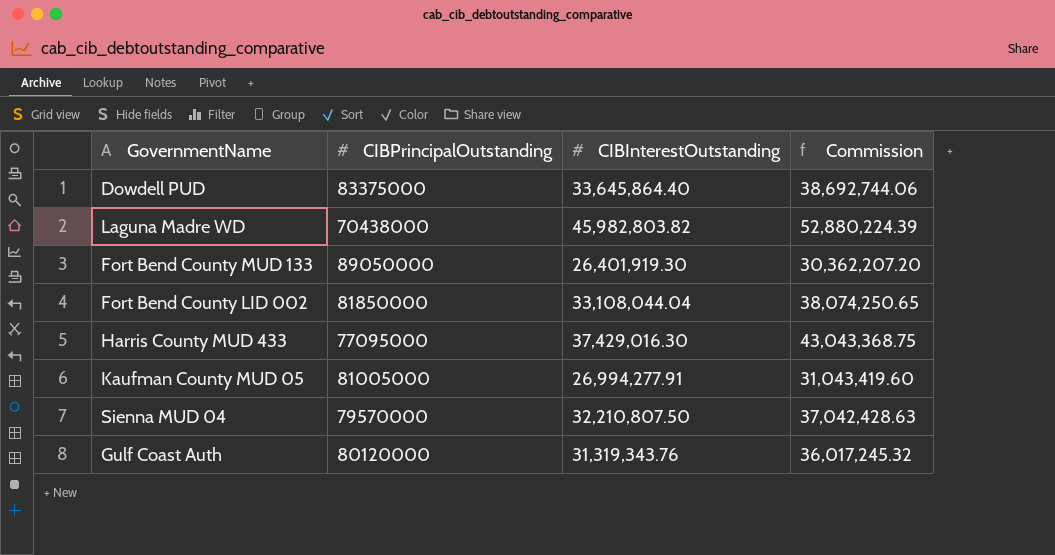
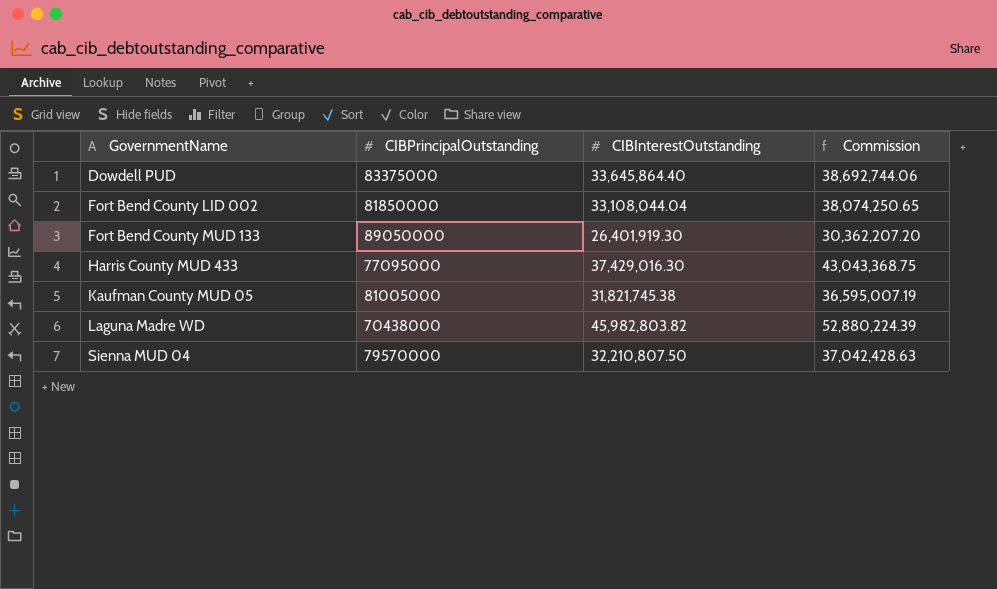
row order: none -> GovernmentName ascending
row Gulf Coast Auth: 80120000 | 31,319,343.76 | 36,017,245.32 -> none
Kaufman County MUD 05 | CIBInterestOutstanding: 26,994,277.91 -> 31,821,745.38
Kaufman County MUD 05 | Commission: 31,043,419.60 -> 36,595,007.19

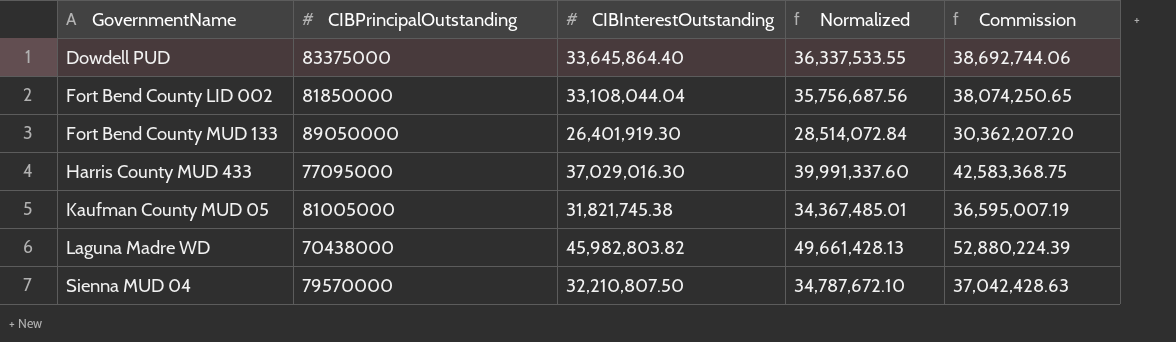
column Normalized | formula: none -> [CIBInterestOutstanding] * 1.08
Harris County MUD 433 | CIBInterestOutstanding: 37,429,016.30 -> 37,029,016.30
Harris County MUD 433 | Commission: 43,043,368.75 -> 42,583,368.75

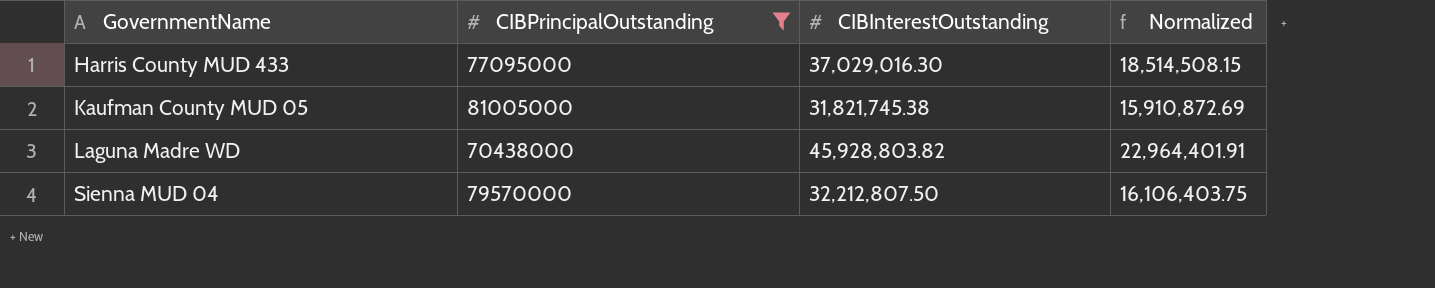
filter: none -> CIBPrincipalOutstanding <= 81005000
column Commission | formula: [CIBInterestOutstanding] * 1.15 -> none
column Normalized | formula: [CIBInterestOutstanding] * 1.08 -> [CIBInterestOutstanding] * 0.5
Laguna Madre WD | CIBInterestOutstanding: 45,982,803.82 -> 45,928,803.82
Sienna MUD 04 | CIBInterestOutstanding: 32,210,807.50 -> 32,212,807.50

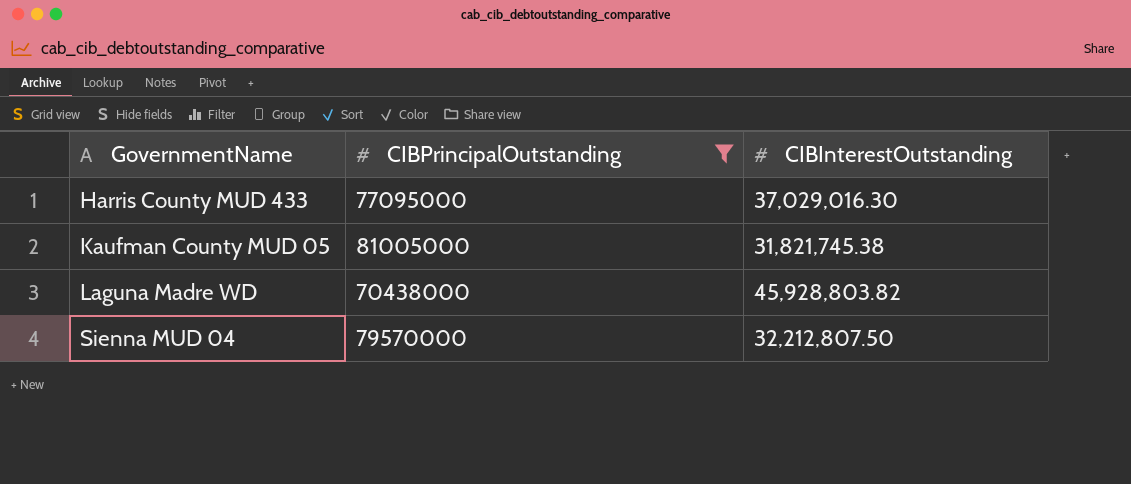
column Normalized | formula: [CIBInterestOutstanding] * 0.5 -> none

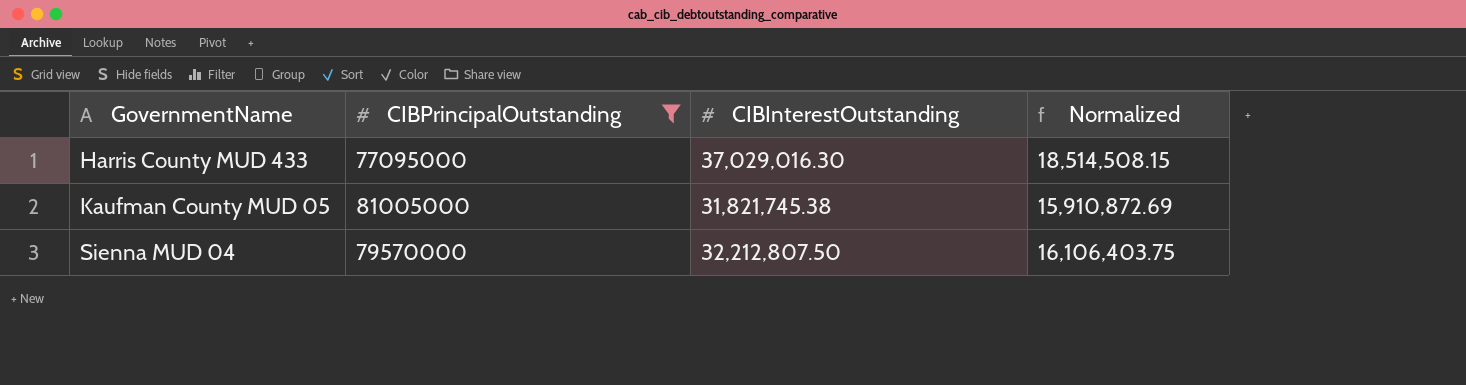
column Normalized | formula: none -> [CIBInterestOutstanding] * 0.5
row Laguna Madre WD: 70438000 | 45,928,803.82 -> none

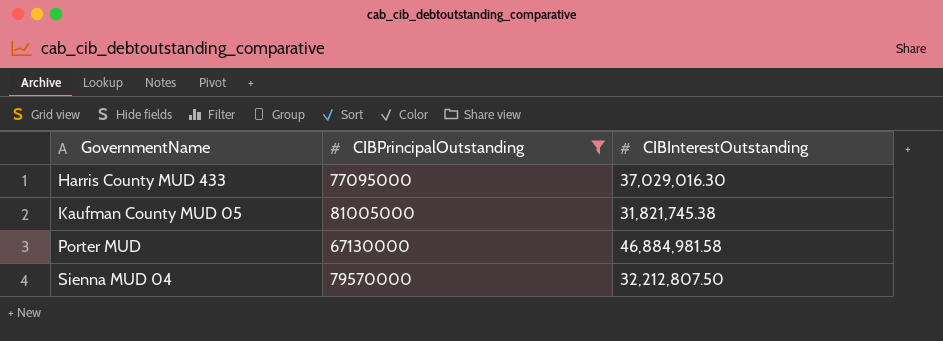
column Normalized | formula: [CIBInterestOutstanding] * 0.5 -> none
row Porter MUD: none -> 67130000 | 46,884,981.58

